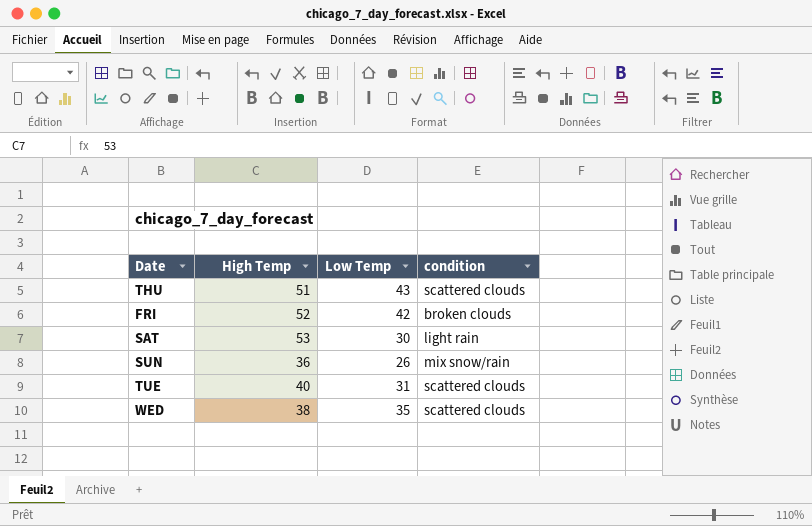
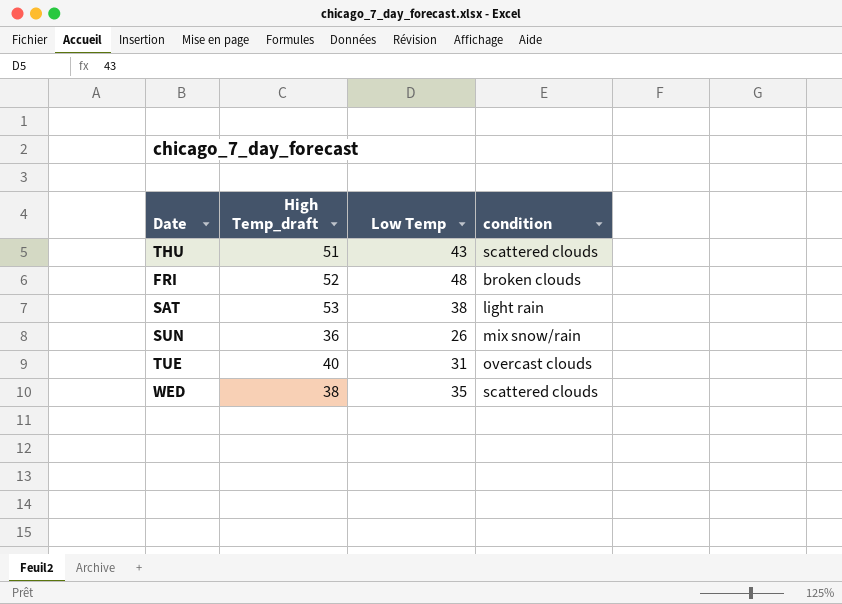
column name: High Temp -> High Temp_draft
FRI | Low Temp: 42 -> 48
SAT | Low Temp: 30 -> 38
TUE | condition: scattered clouds -> overcast clouds

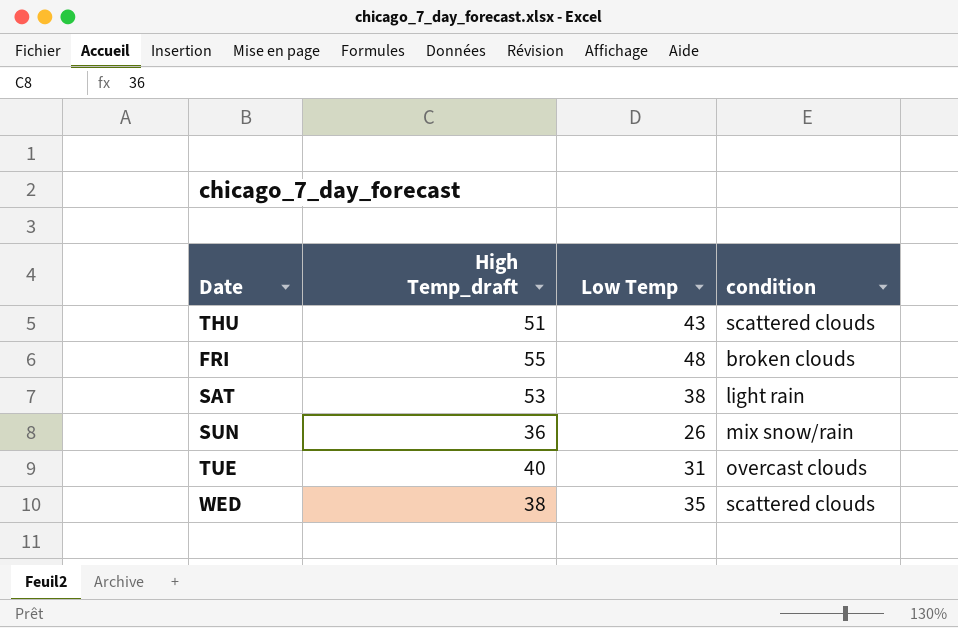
FRI | High Temp_draft: 52 -> 55

